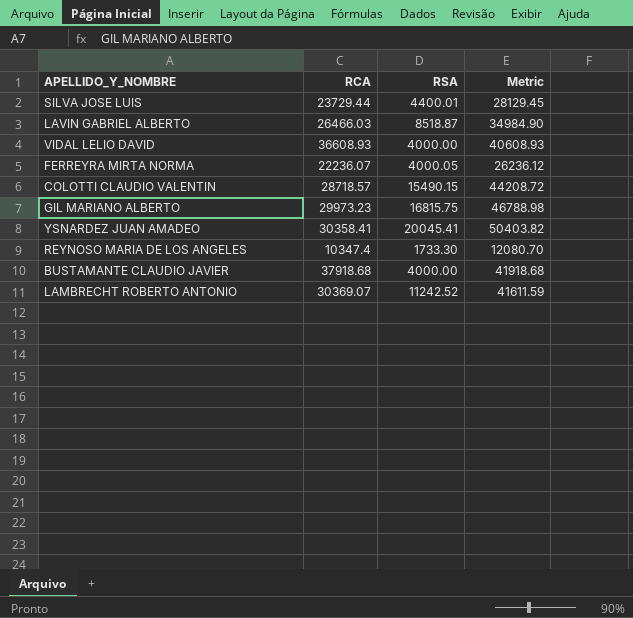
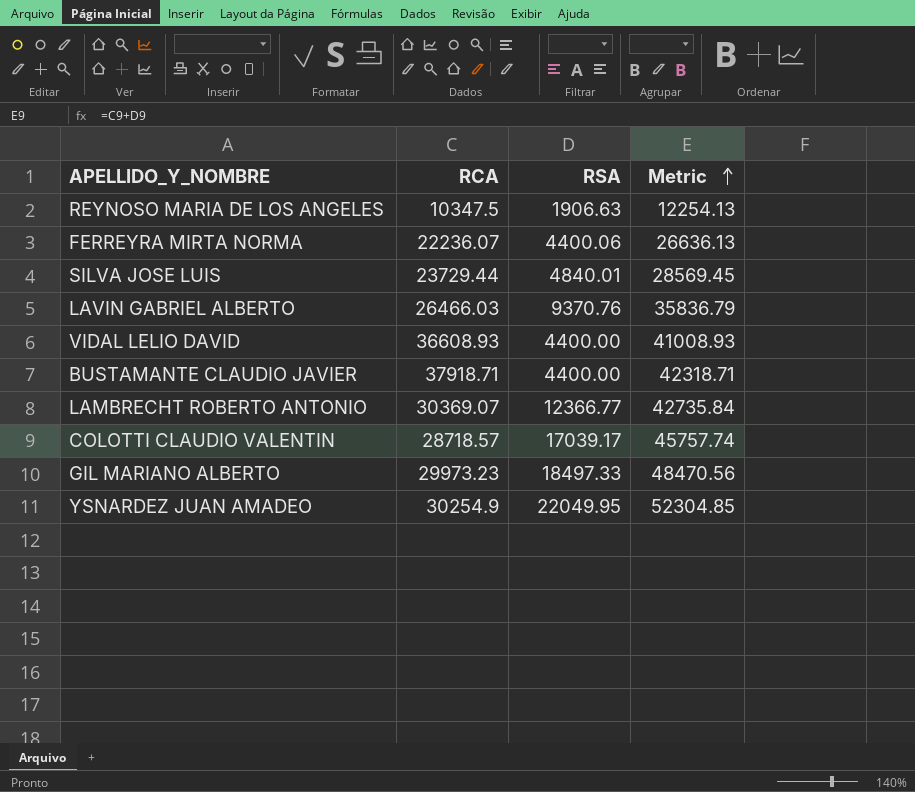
row order: none -> Metric ascending
REYNOSO MARIA DE LOS ANGELES | RCA: 10347.4 -> 10347.5
REYNOSO MARIA DE LOS ANGELES | RSA: 1733.30 -> 1906.63
REYNOSO MARIA DE LOS ANGELES | Metric: 12080.70 -> 12254.13
FERREYRA MIRTA NORMA | RSA: 4000.05 -> 4400.06
FERREYRA MIRTA NORMA | Metric: 26236.12 -> 26636.13
SILVA JOSE LUIS | RSA: 4400.01 -> 4840.01
SILVA JOSE LUIS | Metric: 28129.45 -> 28569.45
LAVIN GABRIEL ALBERTO | RSA: 8518.87 -> 9370.76
LAVIN GABRIEL ALBERTO | Metric: 34984.90 -> 35836.79
VIDAL LELIO DAVID | RSA: 4000.00 -> 4400.00
VIDAL LELIO DAVID | Metric: 40608.93 -> 41008.93
BUSTAMANTE CLAUDIO JAVIER | RCA: 37918.68 -> 37918.71
BUSTAMANTE CLAUDIO JAVIER | RSA: 4000.00 -> 4400.00
BUSTAMANTE CLAUDIO JAVIER | Metric: 41918.68 -> 42318.71
LAMBRECHT ROBERTO ANTONIO | RSA: 11242.52 -> 12366.77
LAMBRECHT ROBERTO ANTONIO | Metric: 41611.59 -> 42735.84
COLOTTI CLAUDIO VALENTIN | RSA: 15490.15 -> 17039.17
COLOTTI CLAUDIO VALENTIN | Metric: 44208.72 -> 45757.74
GIL MARIANO ALBERTO | RSA: 16815.75 -> 18497.33
GIL MARIANO ALBERTO | Metric: 46788.98 -> 48470.56
YSNARDEZ JUAN AMADEO | RCA: 30358.41 -> 30254.9
YSNARDEZ JUAN AMADEO | RSA: 20045.41 -> 22049.95
YSNARDEZ JUAN AMADEO | Metric: 50403.82 -> 52304.85

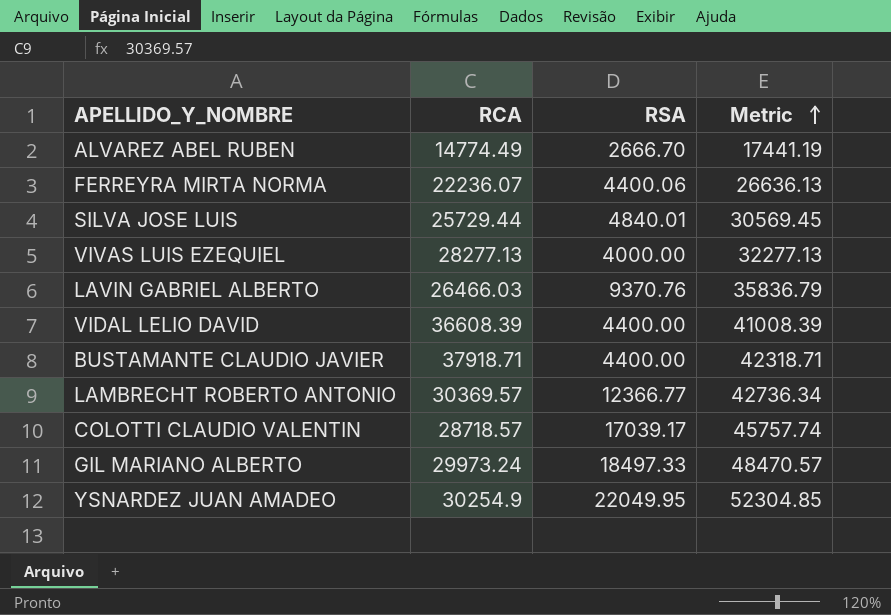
row REYNOSO MARIA DE LOS ANGELES: 10347.5 | 1906.63 | 12254.13 -> none
row ALVAREZ ABEL RUBEN: none -> 14774.49 | 2666.70 | 17441.19
SILVA JOSE LUIS | RCA: 23729.44 -> 25729.44
SILVA JOSE LUIS | Metric: 28569.45 -> 30569.45
row VIVAS LUIS EZEQUIEL: none -> 28277.13 | 4000.00 | 32277.13
VIDAL LELIO DAVID | RCA: 36608.93 -> 36608.39
VIDAL LELIO DAVID | Metric: 41008.93 -> 41008.39
LAMBRECHT ROBERTO ANTONIO | RCA: 30369.07 -> 30369.57
LAMBRECHT ROBERTO ANTONIO | Metric: 42735.84 -> 42736.34
GIL MARIANO ALBERTO | RCA: 29973.23 -> 29973.24
GIL MARIANO ALBERTO | Metric: 48470.56 -> 48470.57

